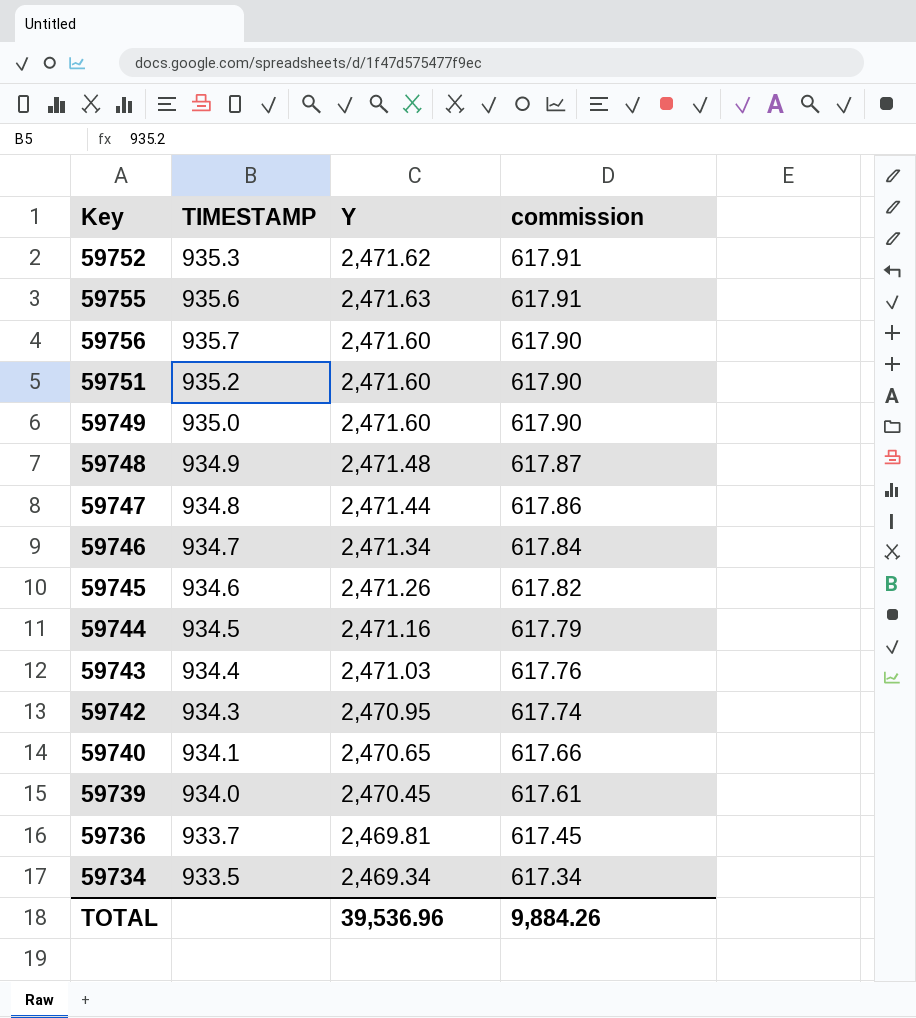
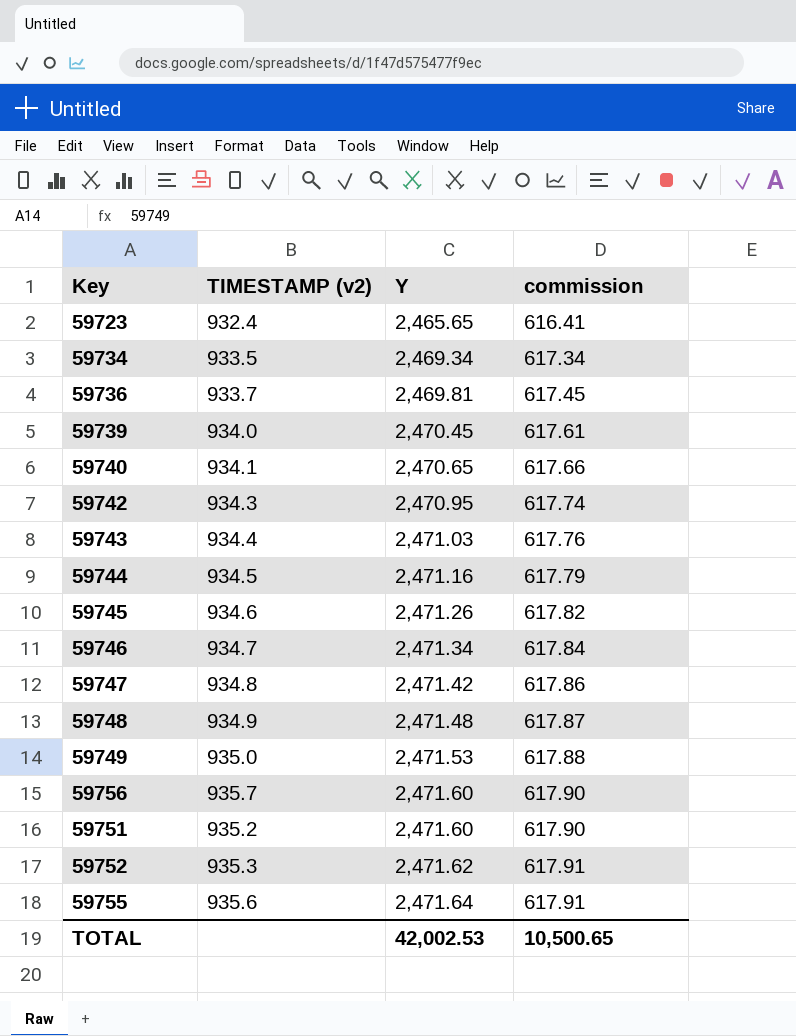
row order: commission descending -> Y ascending
column name: TIMESTAMP -> TIMESTAMP (v2)
row 59723: none -> 932.4 | 2,465.65 | 616.41
59747 | Y: 2,471.44 -> 2,471.42
59749 | Y: 2,471.60 -> 2,471.53
59749 | commission: 617.90 -> 617.88
59755 | Y: 2,471.63 -> 2,471.64
TOTAL | Y: 39,536.96 -> 42,002.53
TOTAL | commission: 9,884.26 -> 10,500.65

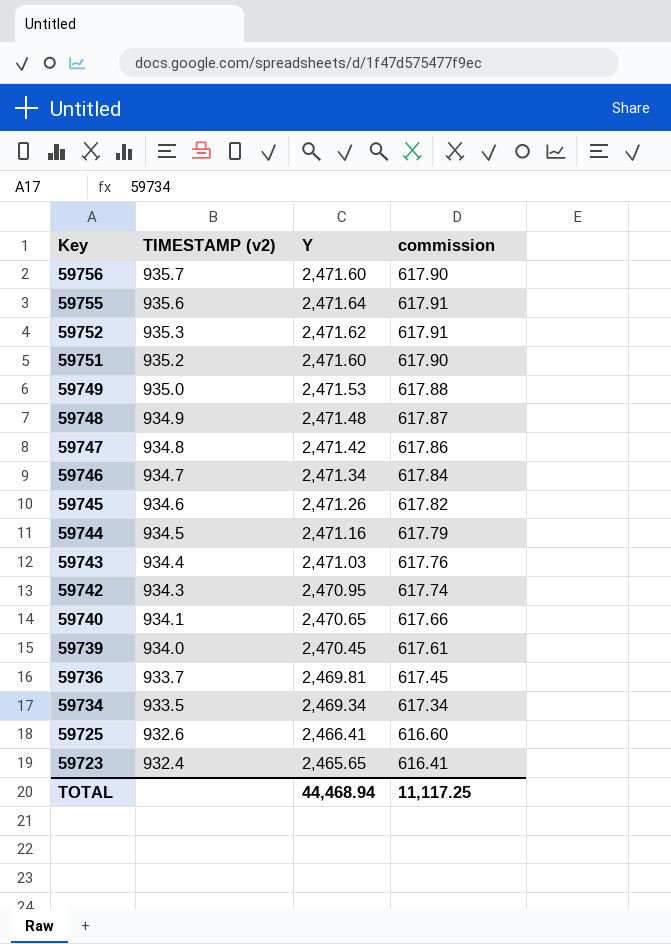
row order: Y ascending -> Key descending
row 59725: none -> 932.6 | 2,466.41 | 616.60
TOTAL | Y: 42,002.53 -> 44,468.94
TOTAL | commission: 10,500.65 -> 11,117.25

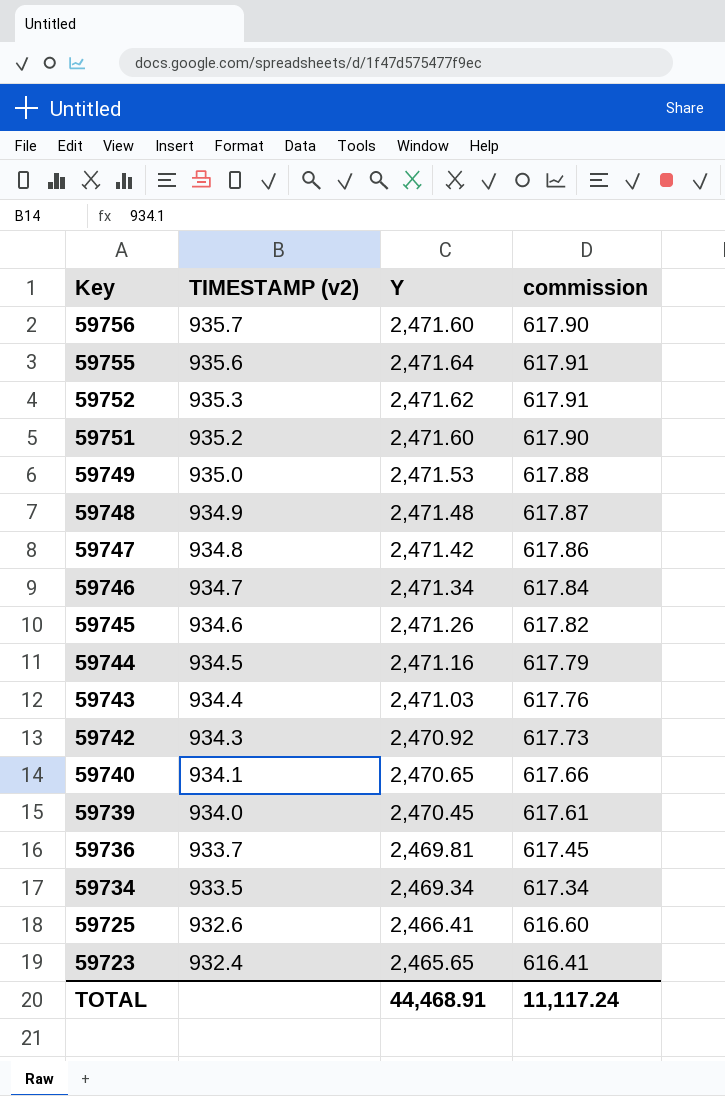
59742 | Y: 2,470.95 -> 2,470.92
59742 | commission: 617.74 -> 617.73
TOTAL | Y: 44,468.94 -> 44,468.91
TOTAL | commission: 11,117.25 -> 11,117.24

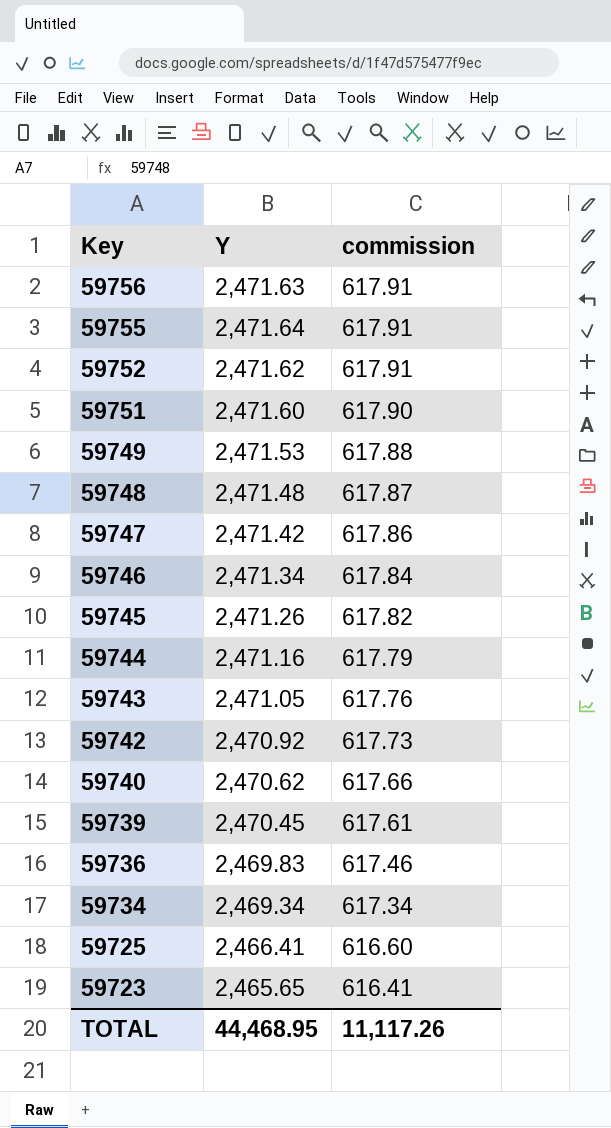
column TIMESTAMP (v2) | position: 2 -> none
59756 | Y: 2,471.60 -> 2,471.63
59756 | commission: 617.90 -> 617.91
59743 | Y: 2,471.03 -> 2,471.05
59740 | Y: 2,470.65 -> 2,470.62
59736 | Y: 2,469.81 -> 2,469.83
59736 | commission: 617.45 -> 617.46
TOTAL | Y: 44,468.91 -> 44,468.95
TOTAL | commission: 11,117.24 -> 11,117.26

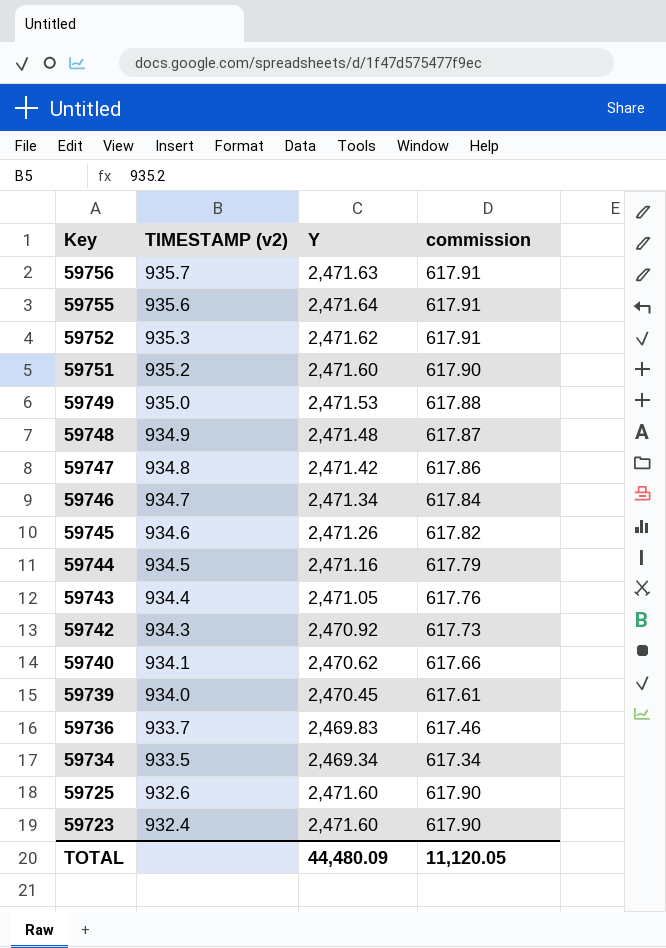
column TIMESTAMP (v2) | position: none -> 2
59725 | Y: 2,466.41 -> 2,471.60
59725 | commission: 616.60 -> 617.90
59723 | Y: 2,465.65 -> 2,471.60
59723 | commission: 616.41 -> 617.90
TOTAL | Y: 44,468.95 -> 44,480.09
TOTAL | commission: 11,117.26 -> 11,120.05

